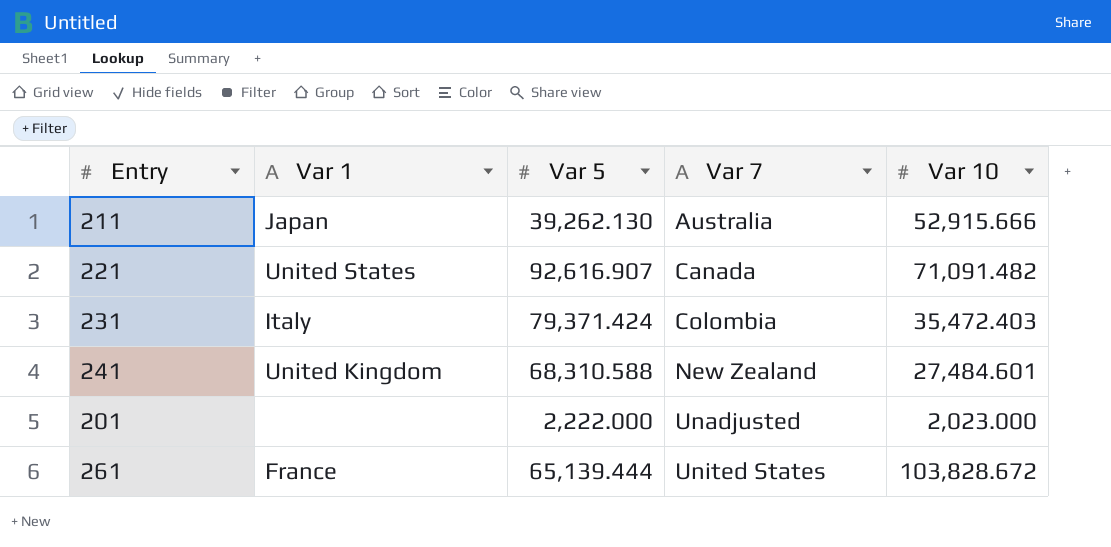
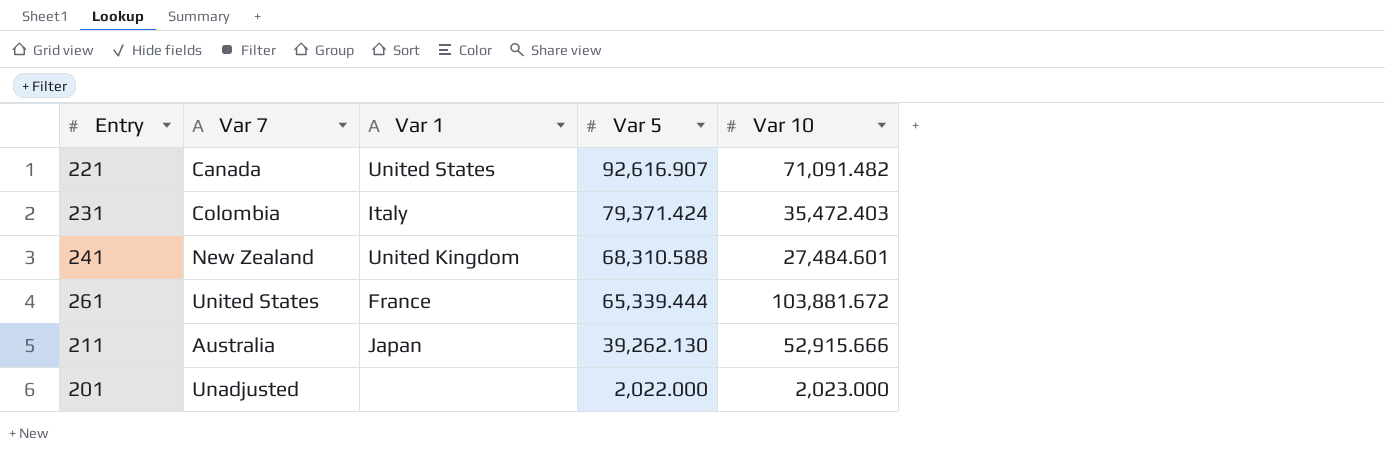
row order: Var 7 ascending -> Var 5 descending
column Var 7 | position: 4 -> 2
261 | Var 5: 65,139.444 -> 65,339.444
261 | Var 10: 103,828.672 -> 103,881.672
201 | Var 5: 2,222.000 -> 2,022.000

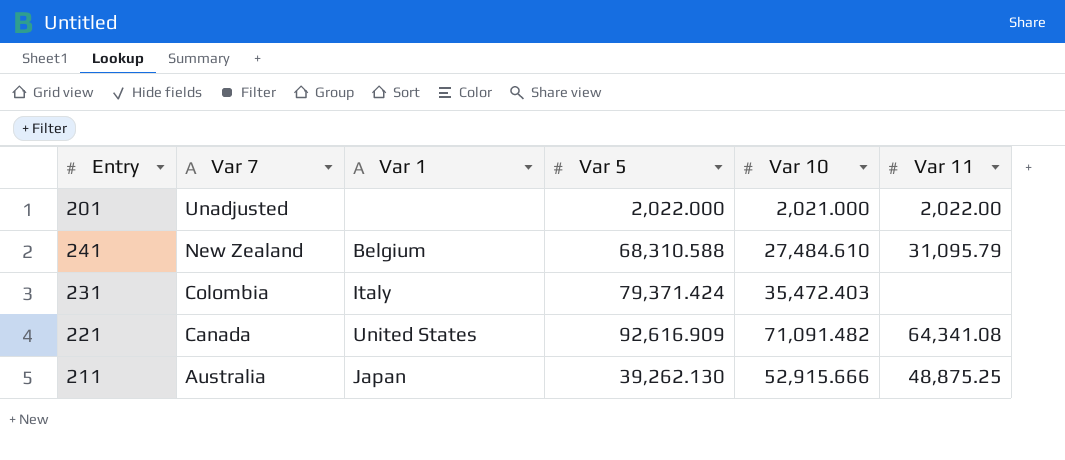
row order: Var 5 descending -> Var 7 descending
column Var 11 | position: none -> 6
row 261: United States | France | 65,339.444 | 103,881.672 -> none
201 | Var 10: 2,023.000 -> 2,021.000
241 | Var 1: United Kingdom -> Belgium
241 | Var 10: 27,484.601 -> 27,484.610
221 | Var 5: 92,616.907 -> 92,616.909

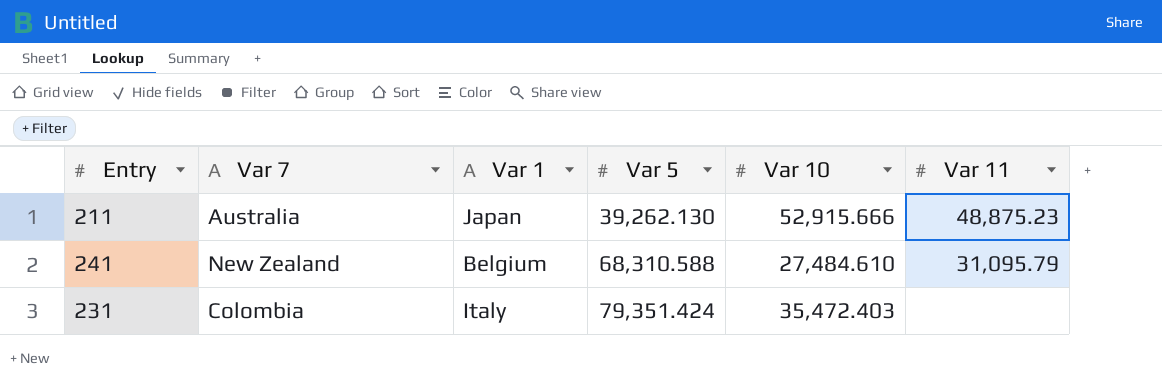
row order: Var 7 descending -> Var 5 ascending
row 201: Unadjusted | none | 2,022.000 | 2,021.000 | 2,022.00 -> none
row 221: Canada | United States | 92,616.909 | 71,091.482 | 64,341.08 -> none
211 | Var 11: 48,875.25 -> 48,875.23
231 | Var 5: 79,371.424 -> 79,351.424

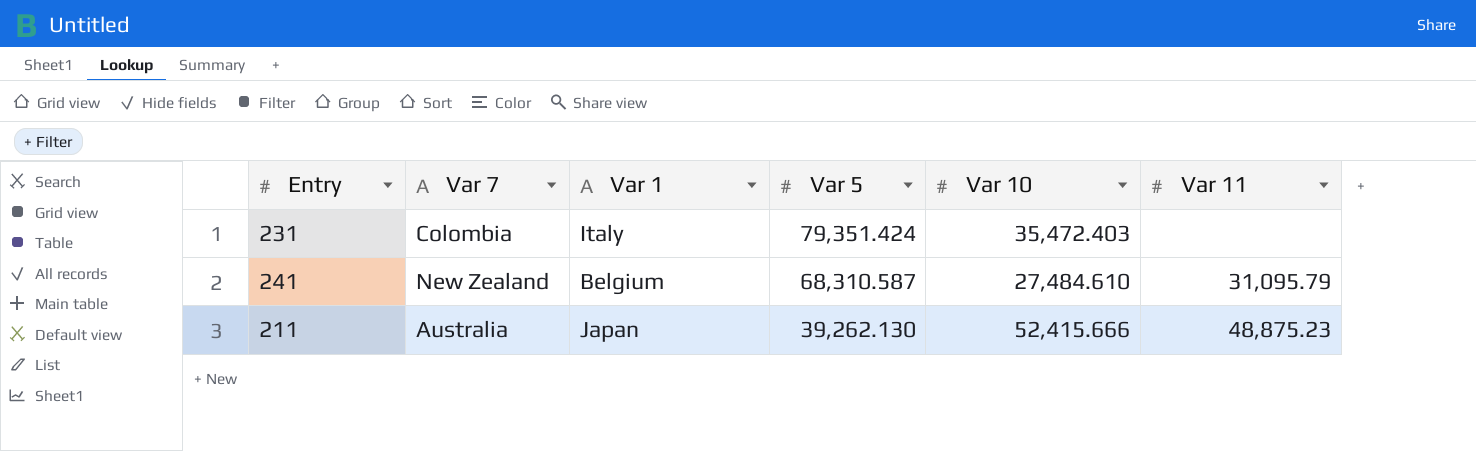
row order: Var 5 ascending -> Var 5 descending
241 | Var 5: 68,310.588 -> 68,310.587
211 | Var 10: 52,915.666 -> 52,415.666

